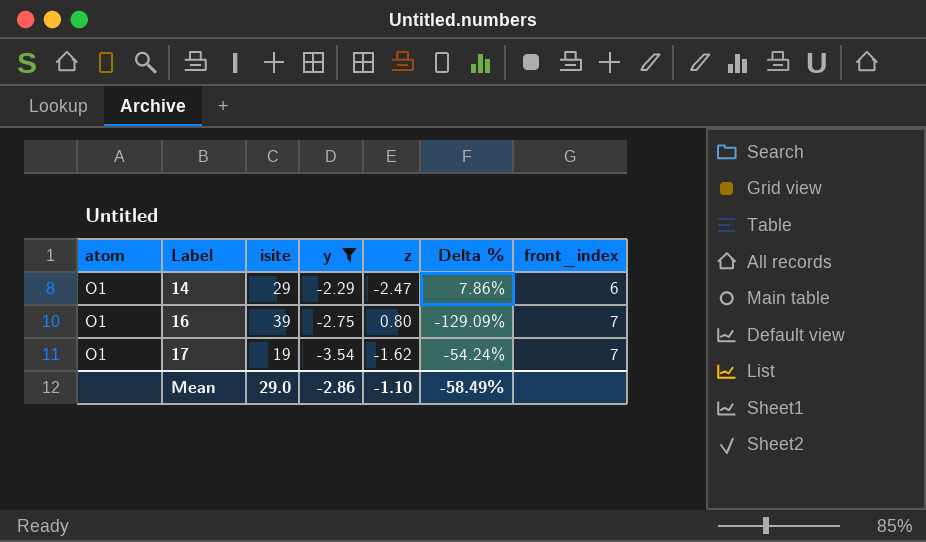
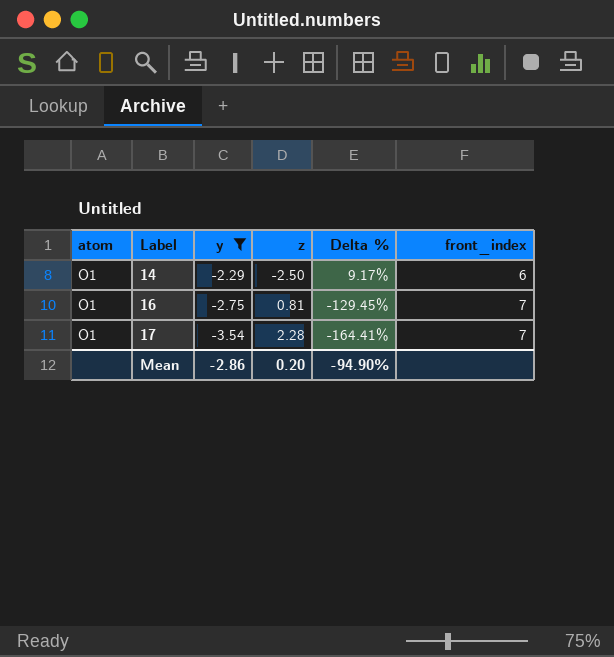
column isite | position: 3 -> none
14 | z: -2.47 -> -2.50
14 | Delta %: 7.86% -> 9.17%
16 | z: 0.80 -> 0.81
16 | Delta %: -129.09% -> -129.45%
17 | z: -1.62 -> 2.28
17 | Delta %: -54.24% -> -164.41%
Mean | z: -1.10 -> 0.20
Mean | Delta %: -58.49% -> -94.90%

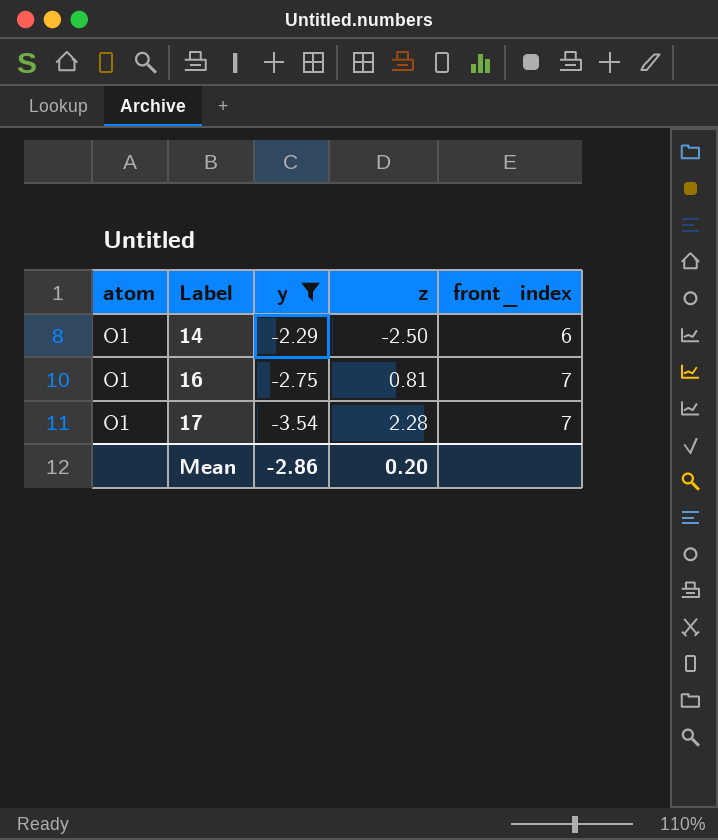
column Delta % | formula: ([z] - [y]) / [y] -> none

